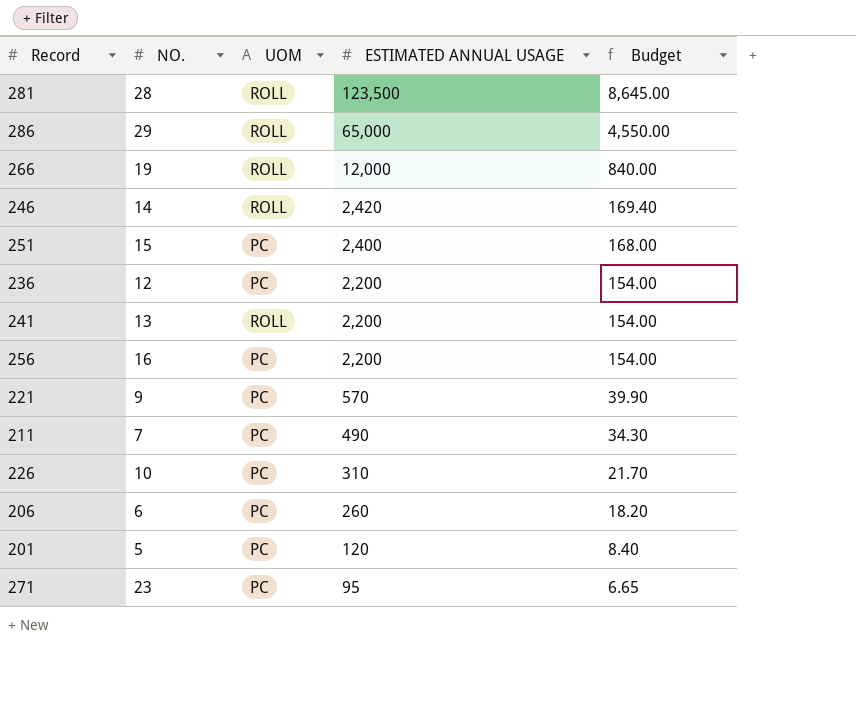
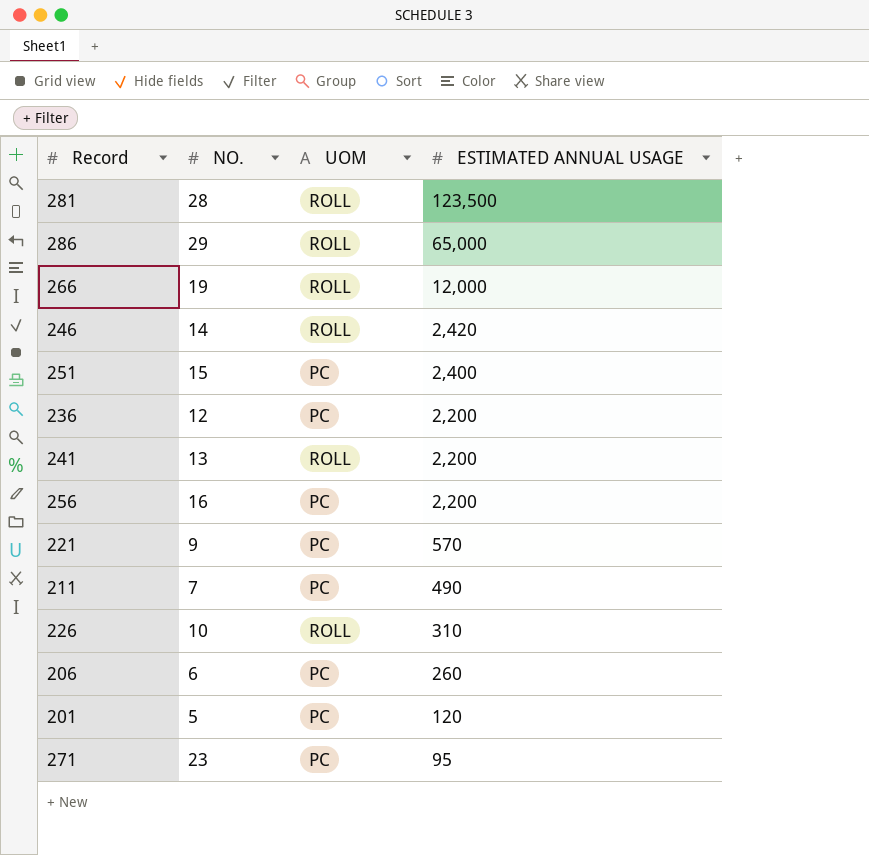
column Budget | formula: [ESTIMATED ANNUAL USAGE] * 0.07 -> none
226 | UOM: PC -> ROLL

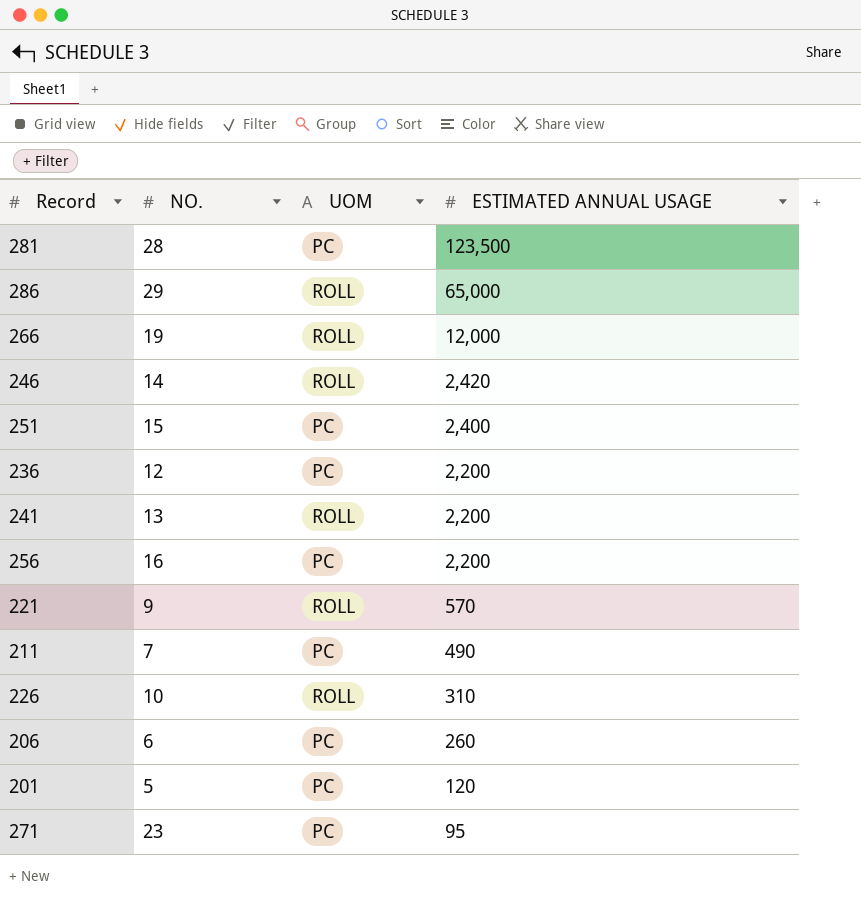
281 | UOM: ROLL -> PC
221 | UOM: PC -> ROLL

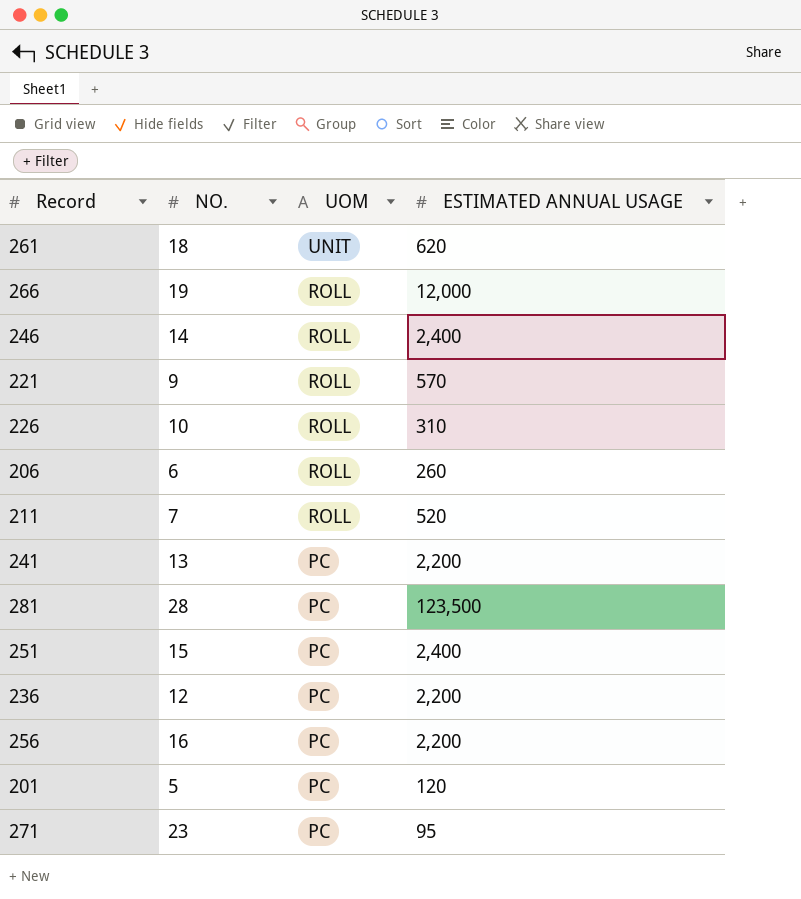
row order: ESTIMATED ANNUAL USAGE descending -> UOM descending
row 286: 29 | ROLL | 65,000 -> none
row 261: none -> 18 | UNIT | 620
246 | ESTIMATED ANNUAL USAGE: 2,420 -> 2,400
206 | UOM: PC -> ROLL
211 | UOM: PC -> ROLL
211 | ESTIMATED ANNUAL USAGE: 490 -> 520
241 | UOM: ROLL -> PC

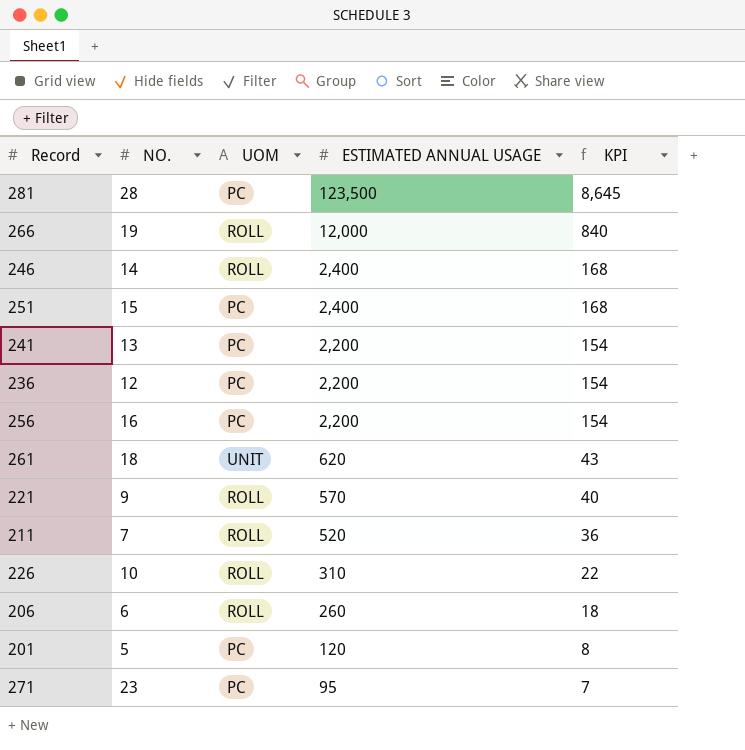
row order: UOM descending -> ESTIMATED ANNUAL USAGE descending
column KPI | formula: none -> [ESTIMATED ANNUAL USAGE] * 0.07

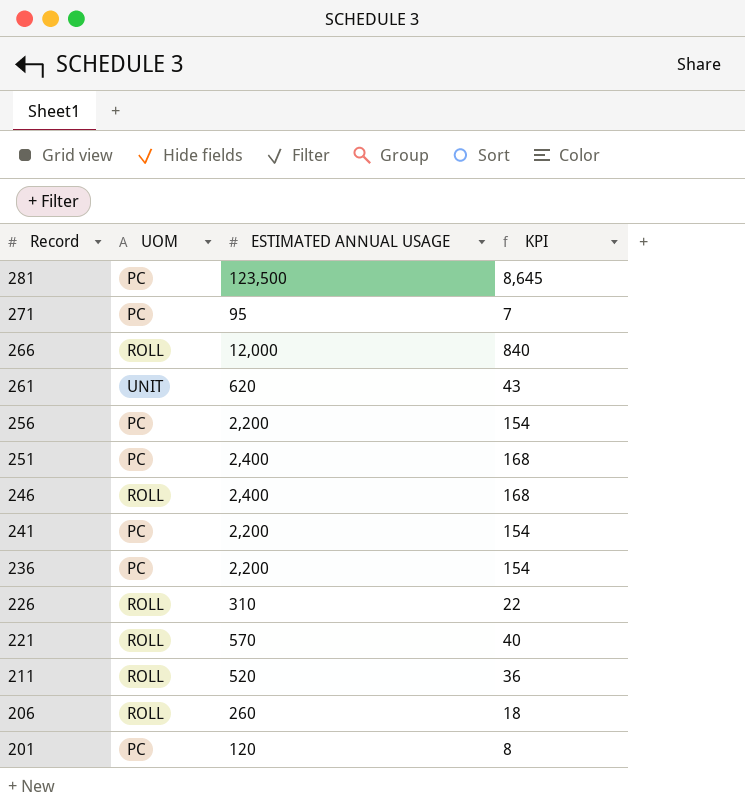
row order: ESTIMATED ANNUAL USAGE descending -> Record descending
column NO. | position: 2 -> none

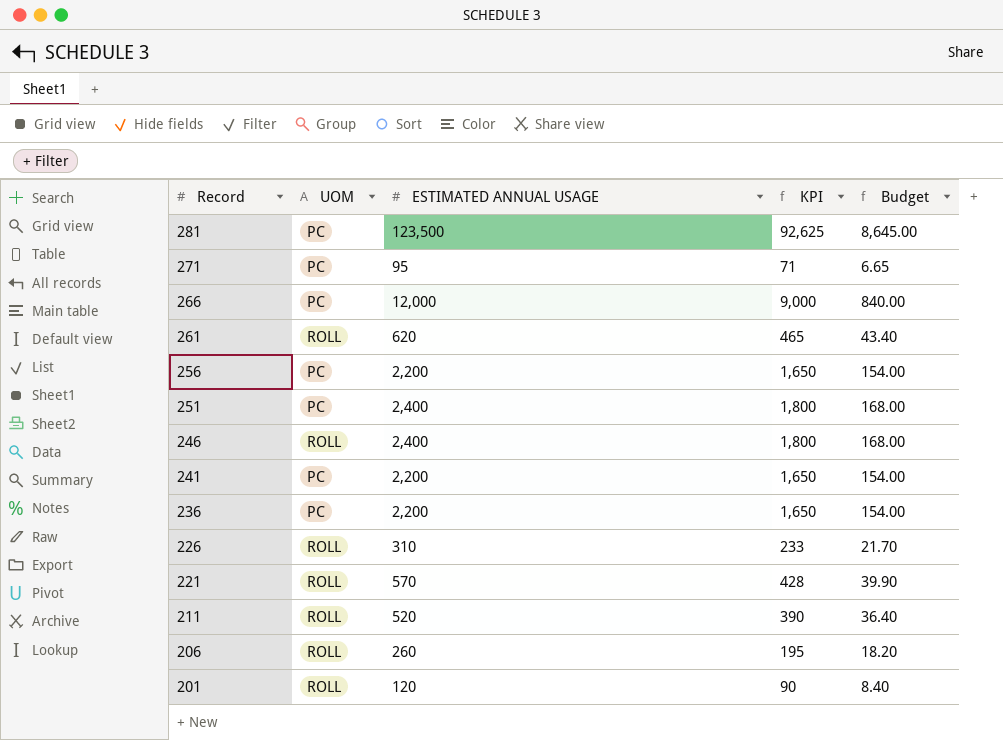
column KPI | formula: [ESTIMATED ANNUAL USAGE] * 0.07 -> [ESTIMATED ANNUAL USAGE] * 0.75
column Budget | formula: none -> [ESTIMATED ANNUAL USAGE] * 0.07
266 | UOM: ROLL -> PC
261 | UOM: UNIT -> ROLL
201 | UOM: PC -> ROLL

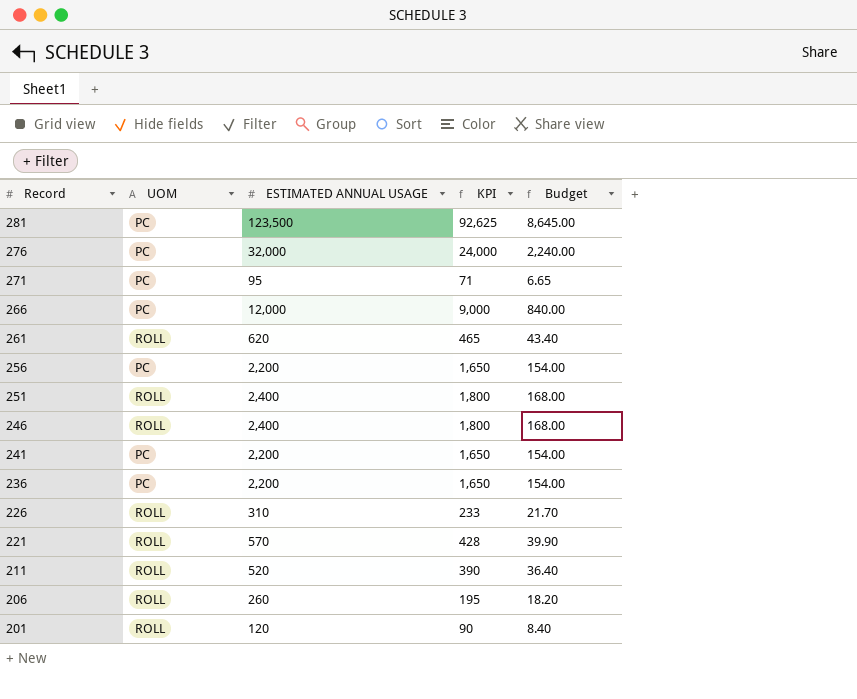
row 276: none -> PC | 32,000 | 24,000 | 2,240.00
251 | UOM: PC -> ROLL

